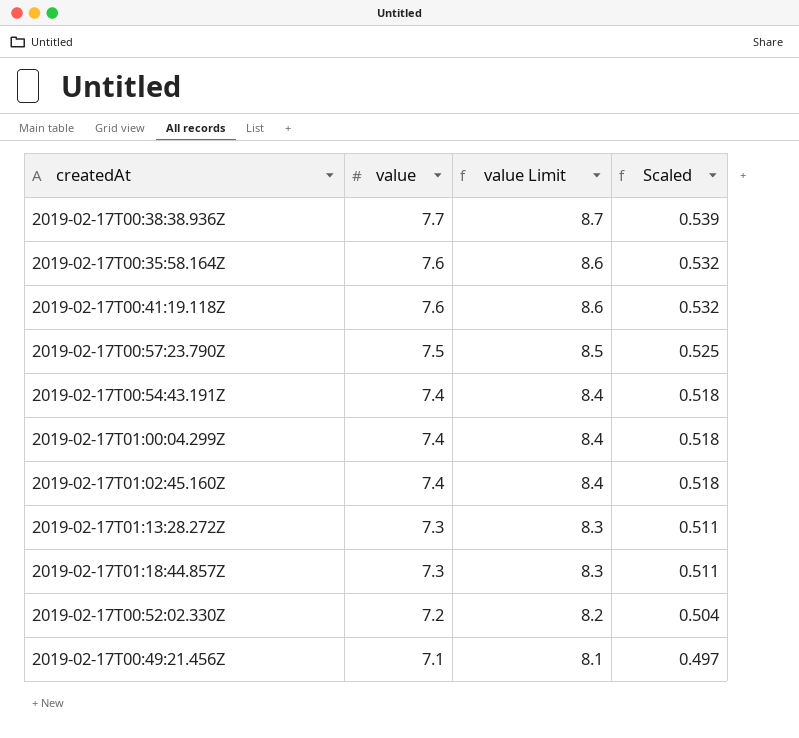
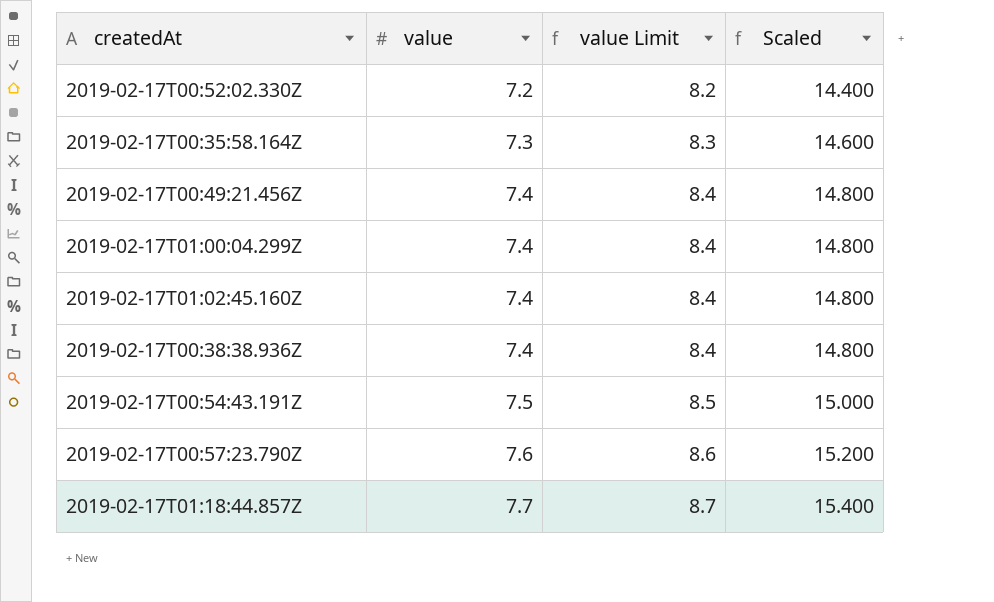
row order: value descending -> value ascending
column Scaled | formula: [value] * 0.07 -> [value] * 2
row 2019-02-17T00:41:19.118Z: 7.6 | 8.6 | 0.532 -> none
row 2019-02-17T01:13:28.272Z: 7.3 | 8.3 | 0.511 -> none
2019-02-17T00:35:58.164Z | value: 7.6 -> 7.3
2019-02-17T00:35:58.164Z | value Limit: 8.6 -> 8.3
2019-02-17T00:49:21.456Z | value: 7.1 -> 7.4
2019-02-17T00:49:21.456Z | value Limit: 8.1 -> 8.4
2019-02-17T00:38:38.936Z | value: 7.7 -> 7.4
2019-02-17T00:38:38.936Z | value Limit: 8.7 -> 8.4
2019-02-17T00:54:43.191Z | value: 7.4 -> 7.5
2019-02-17T00:54:43.191Z | value Limit: 8.4 -> 8.5
2019-02-17T00:57:23.790Z | value: 7.5 -> 7.6
2019-02-17T00:57:23.790Z | value Limit: 8.5 -> 8.6
2019-02-17T01:18:44.857Z | value: 7.3 -> 7.7
2019-02-17T01:18:44.857Z | value Limit: 8.3 -> 8.7

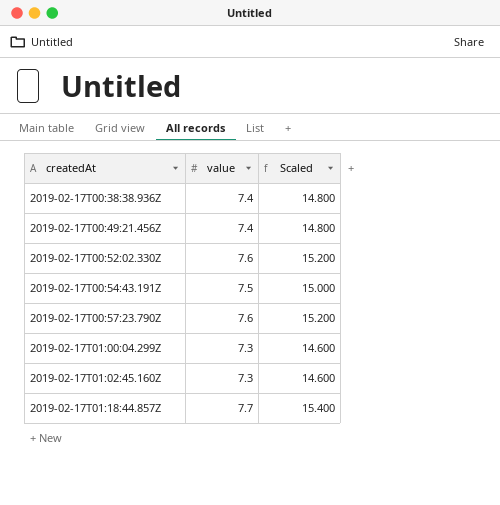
row order: value ascending -> createdAt ascending
column value Limit | formula: [value] + 1 -> none
row 2019-02-17T00:35:58.164Z: 7.3 | 8.3 | 14.600 -> none
2019-02-17T00:52:02.330Z | value: 7.2 -> 7.6
2019-02-17T00:52:02.330Z | Scaled: 14.400 -> 15.200
2019-02-17T01:00:04.299Z | value: 7.4 -> 7.3
2019-02-17T01:00:04.299Z | Scaled: 14.800 -> 14.600
2019-02-17T01:02:45.160Z | value: 7.4 -> 7.3
2019-02-17T01:02:45.160Z | Scaled: 14.800 -> 14.600

